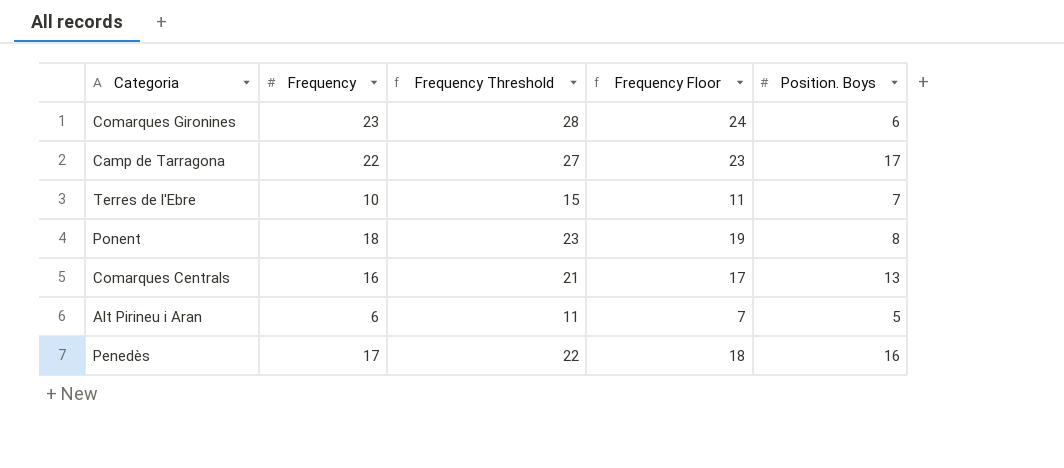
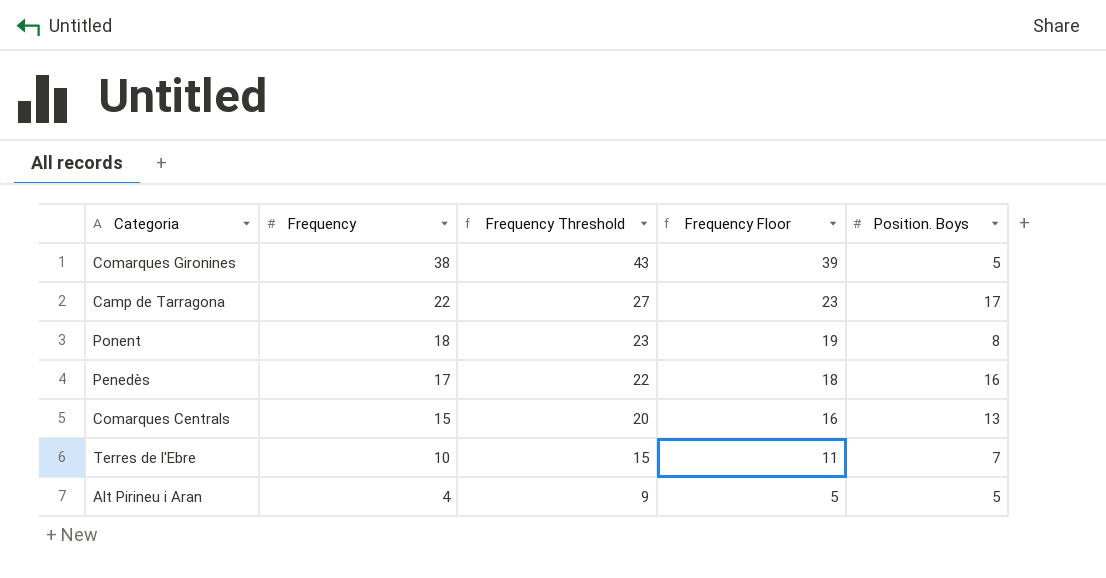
row order: none -> Frequency descending
Comarques Gironines | Frequency: 23 -> 38
Comarques Gironines | Frequency Threshold: 28 -> 43
Comarques Gironines | Frequency Floor: 24 -> 39
Comarques Gironines | Position. Boys: 6 -> 5
Comarques Centrals | Frequency: 16 -> 15
Comarques Centrals | Frequency Threshold: 21 -> 20
Comarques Centrals | Frequency Floor: 17 -> 16
Alt Pirineu i Aran | Frequency: 6 -> 4
Alt Pirineu i Aran | Frequency Threshold: 11 -> 9
Alt Pirineu i Aran | Frequency Floor: 7 -> 5

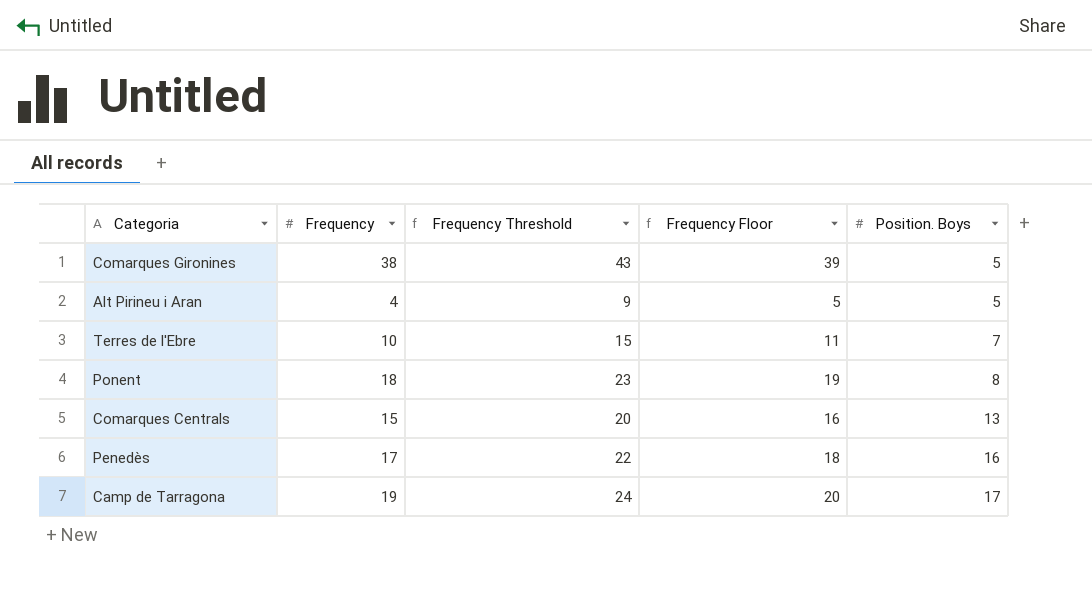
row order: Frequency descending -> Position. Boys ascending
Camp de Tarragona | Frequency: 22 -> 19
Camp de Tarragona | Frequency Threshold: 27 -> 24
Camp de Tarragona | Frequency Floor: 23 -> 20

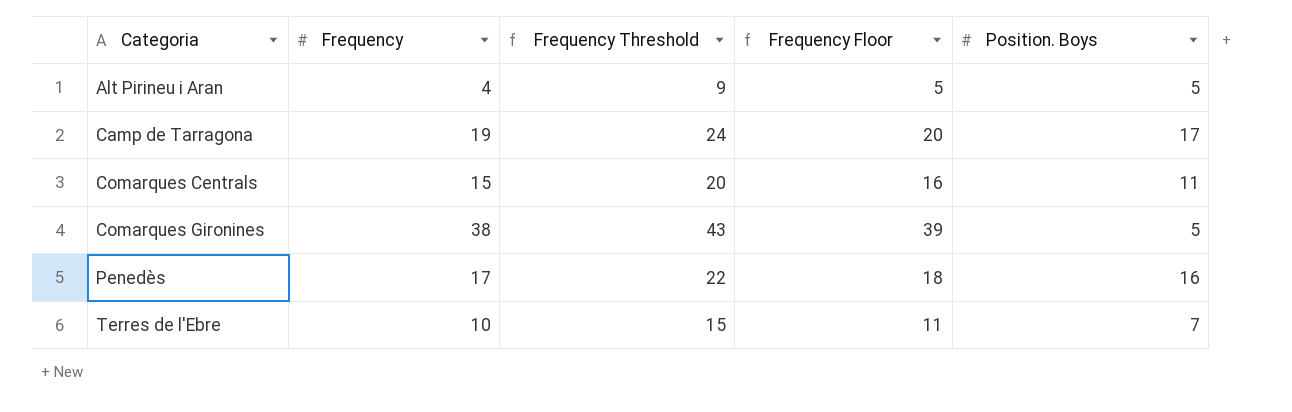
row order: Position. Boys ascending -> Categoria ascending
row Ponent: 18 | 23 | 19 | 8 -> none
Comarques Centrals | Position. Boys: 13 -> 11

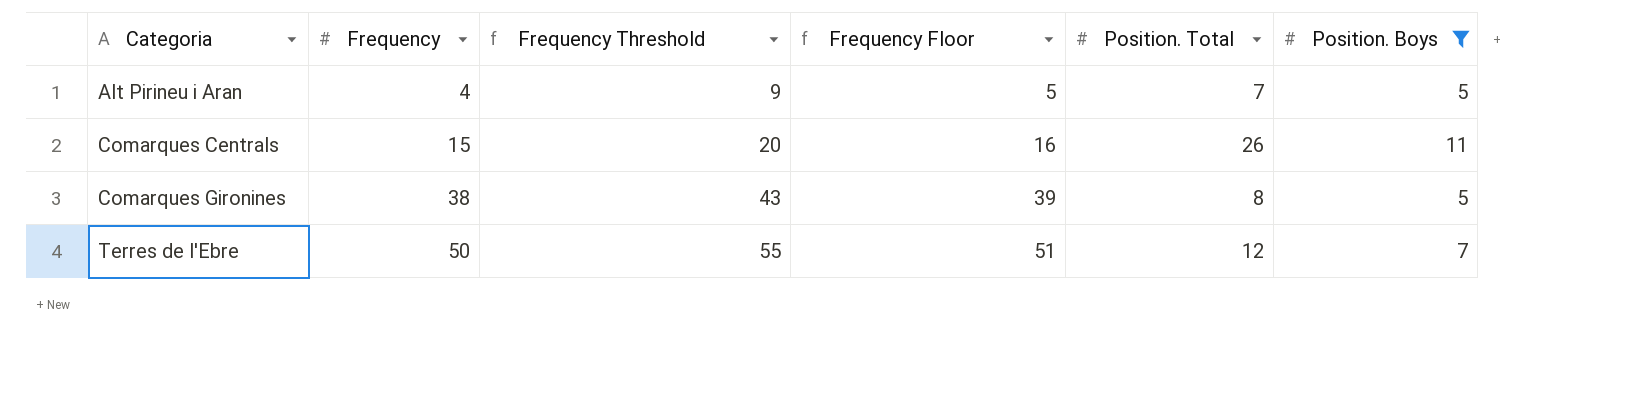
filter: none -> Position. Boys <= 11
column Position. Total | position: none -> 5
Terres de l'Ebre | Frequency: 10 -> 50
Terres de l'Ebre | Frequency Threshold: 15 -> 55
Terres de l'Ebre | Frequency Floor: 11 -> 51

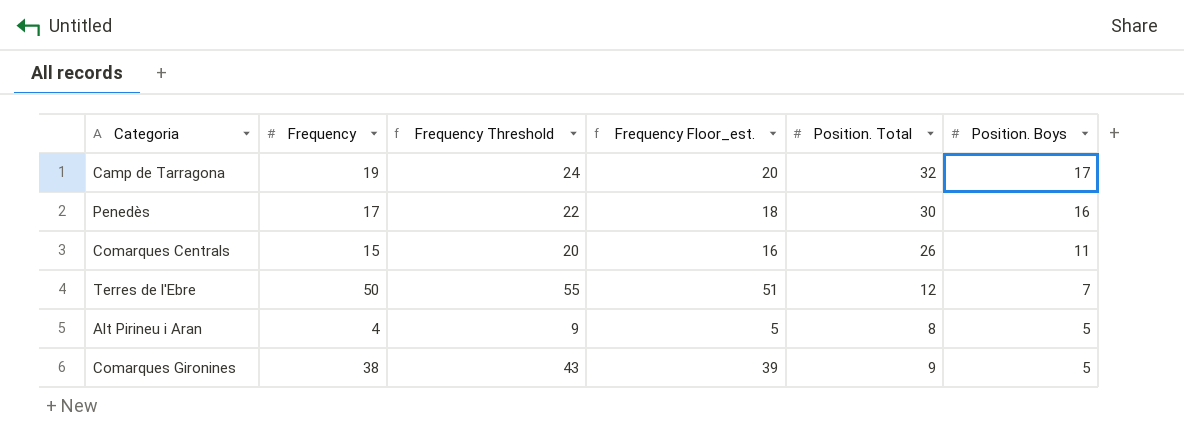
filter: Position. Boys <= 11 -> none
row order: Categoria ascending -> Position. Boys descending
column name: Frequency Floor -> Frequency Floor_est.
Alt Pirineu i Aran | Position. Total: 7 -> 8
Comarques Gironines | Position. Total: 8 -> 9

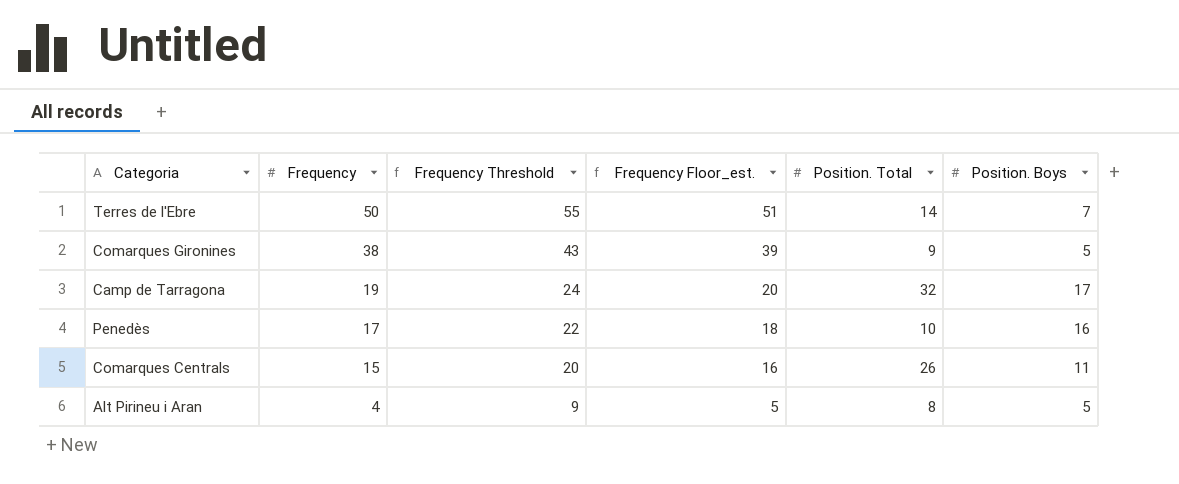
row order: Position. Boys descending -> Frequency descending
Terres de l'Ebre | Position. Total: 12 -> 14
Penedès | Position. Total: 30 -> 10

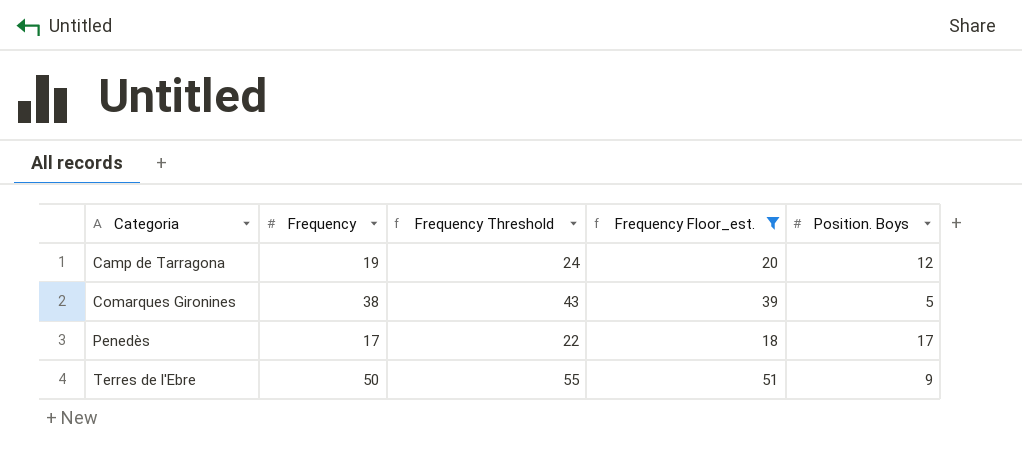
filter: none -> Frequency Floor_est. >= 18
row order: Frequency descending -> Categoria ascending
column Position. Total | position: 5 -> none
Camp de Tarragona | Position. Boys: 17 -> 12
Penedès | Position. Boys: 16 -> 17
Terres de l'Ebre | Position. Boys: 7 -> 9

